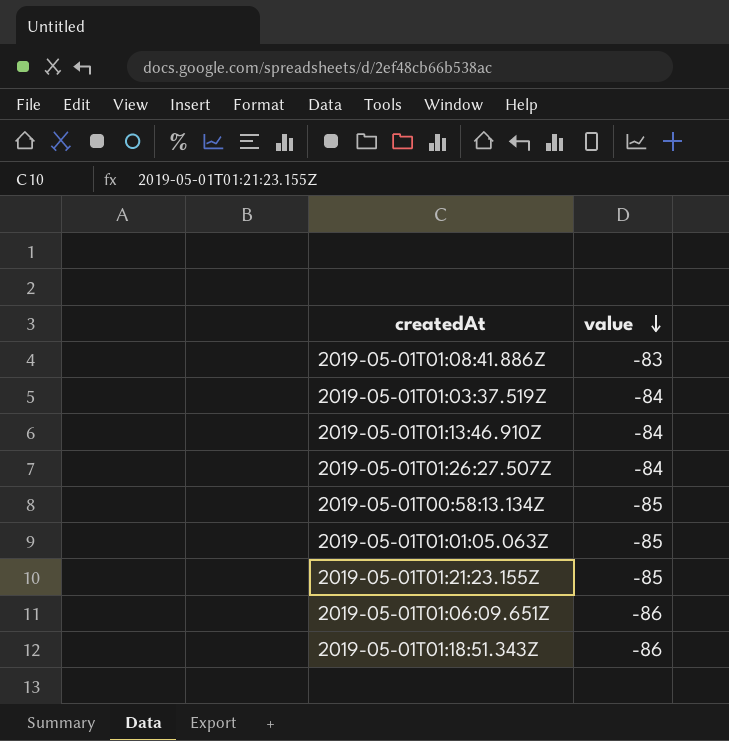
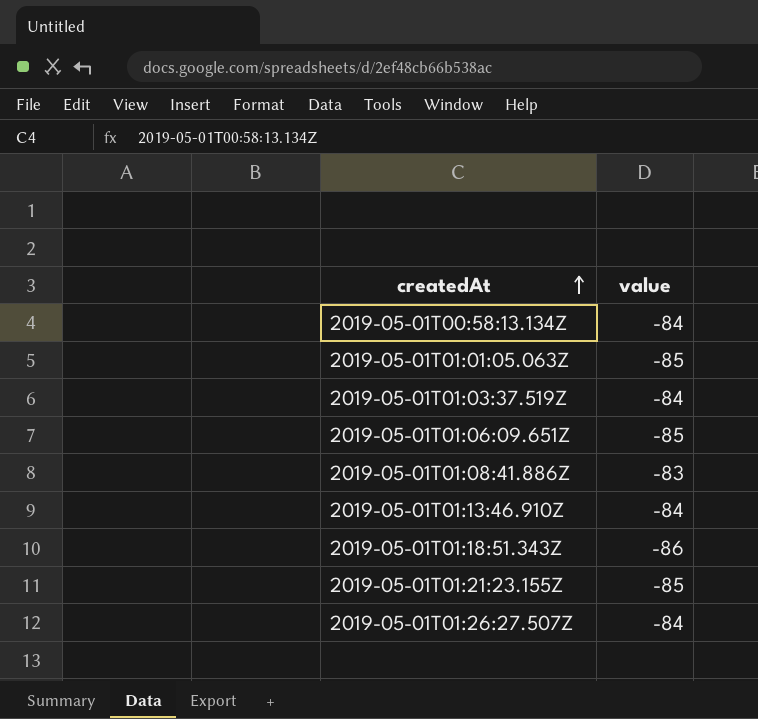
row order: value descending -> createdAt ascending
2019-05-01T00:58:13.134Z | value: -85 -> -84
2019-05-01T01:06:09.651Z | value: -86 -> -85

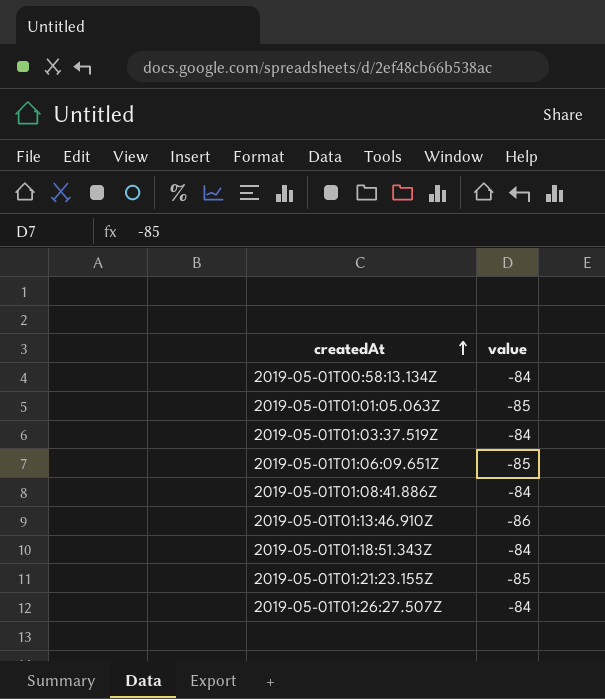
2019-05-01T01:08:41.886Z | value: -83 -> -84
2019-05-01T01:13:46.910Z | value: -84 -> -86
2019-05-01T01:18:51.343Z | value: -86 -> -84

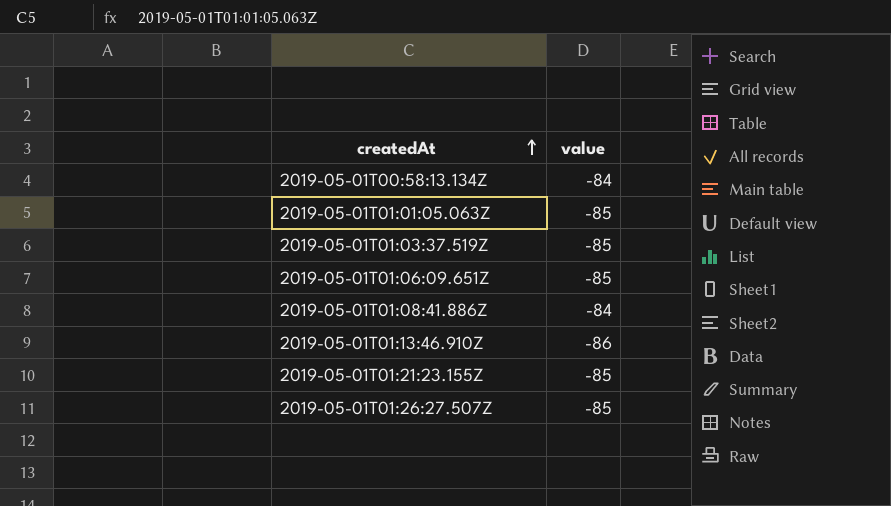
row 2019-05-01T01:18:51.343Z: -84 -> none
2019-05-01T01:03:37.519Z | value: -84 -> -85
2019-05-01T01:26:27.507Z | value: -84 -> -85

